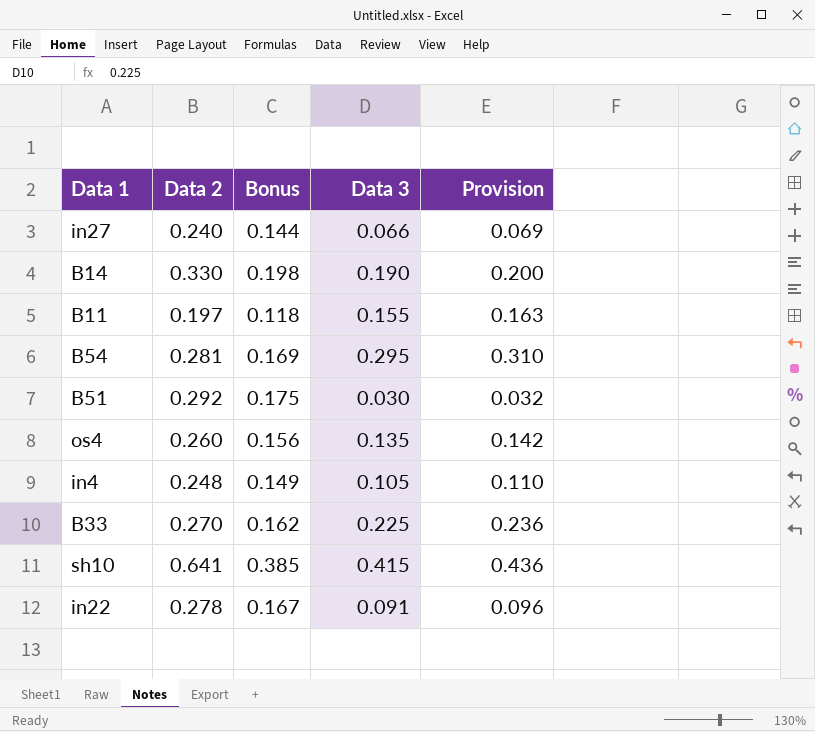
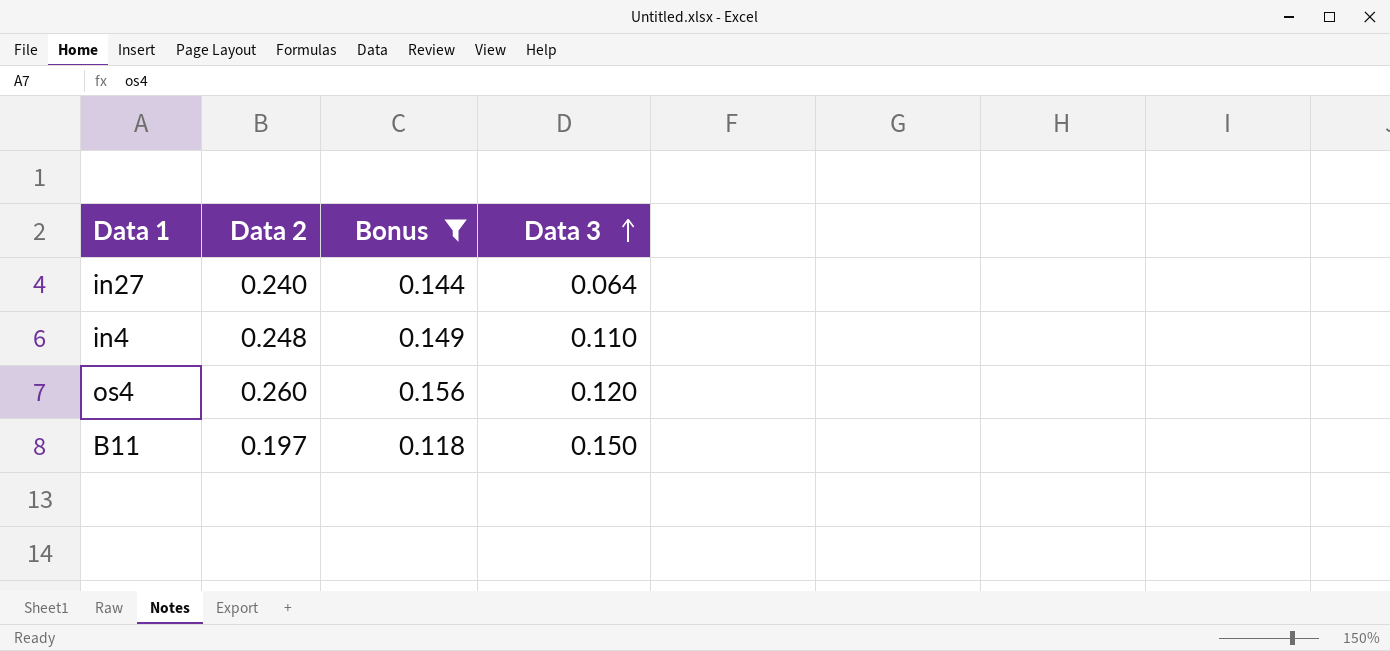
filter: none -> Bonus <= 0.156
row order: none -> Data 3 ascending
column Provision | formula: [Data 3] * 1.05 -> none
in27 | Data 3: 0.066 -> 0.064
in4 | Data 3: 0.105 -> 0.110
os4 | Data 3: 0.135 -> 0.120
B11 | Data 3: 0.155 -> 0.150

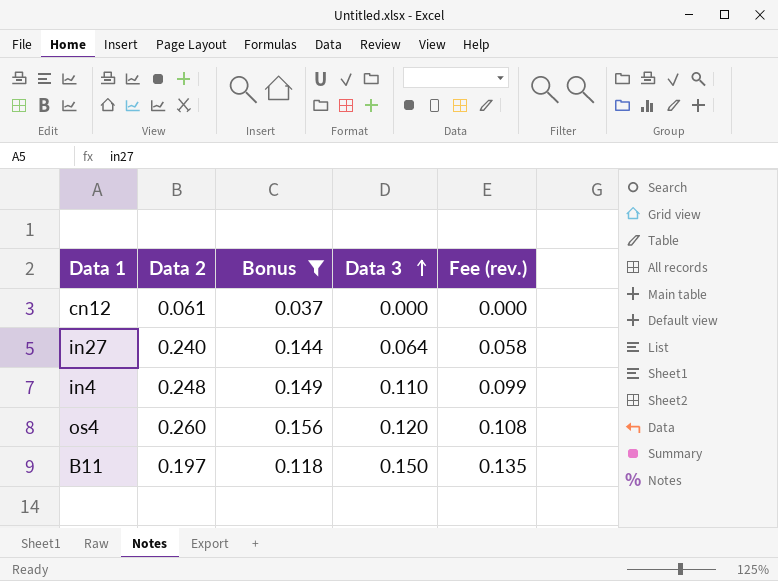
column Fee (rev.) | formula: none -> [Data 3] * 0.9
row cn12: none -> 0.061 | 0.037 | 0.000 | 0.000

